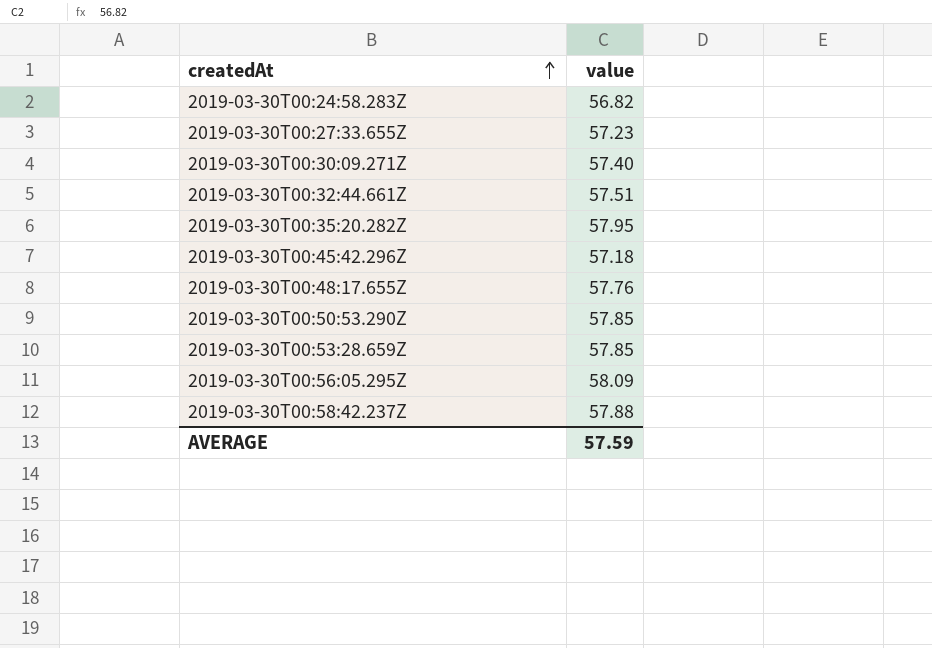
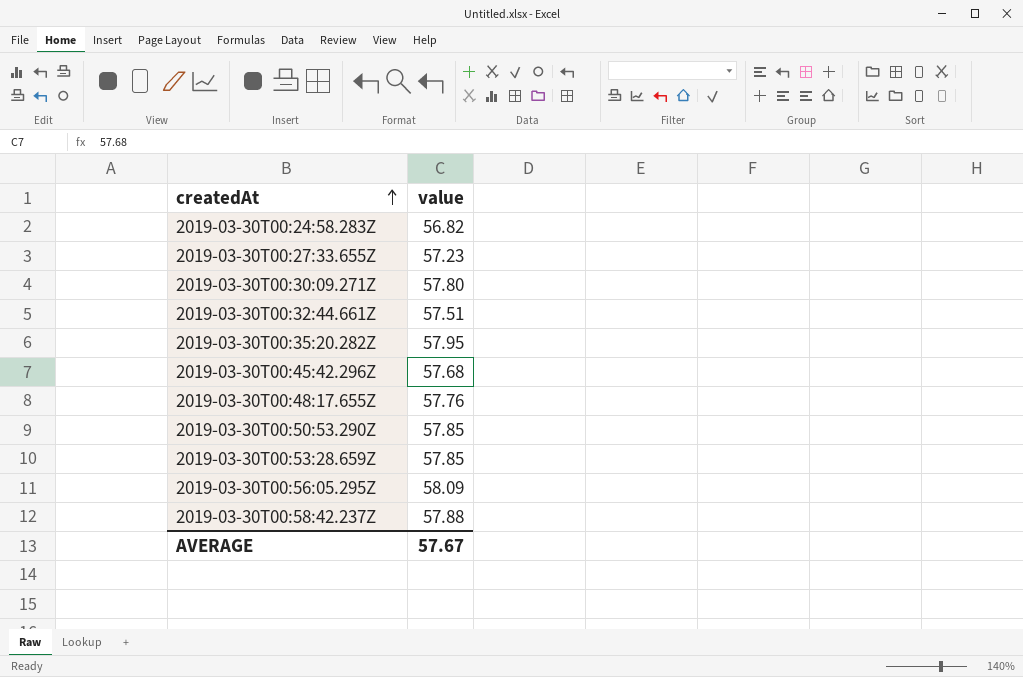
2019-03-30T00:30:09.271Z | value: 57.40 -> 57.80
2019-03-30T00:45:42.296Z | value: 57.18 -> 57.68
AVERAGE | value: 57.59 -> 57.67

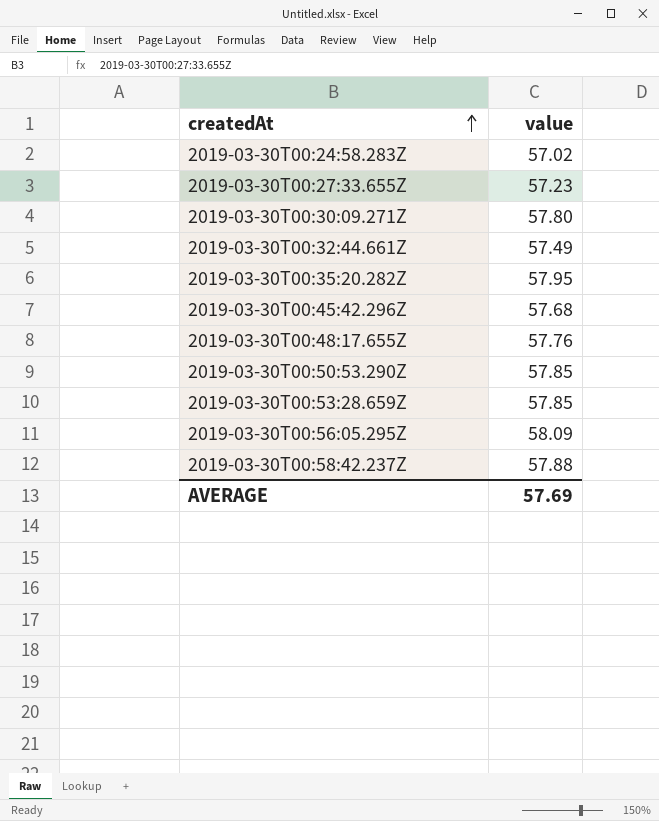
2019-03-30T00:24:58.283Z | value: 56.82 -> 57.02
2019-03-30T00:32:44.661Z | value: 57.51 -> 57.49
AVERAGE | value: 57.67 -> 57.69

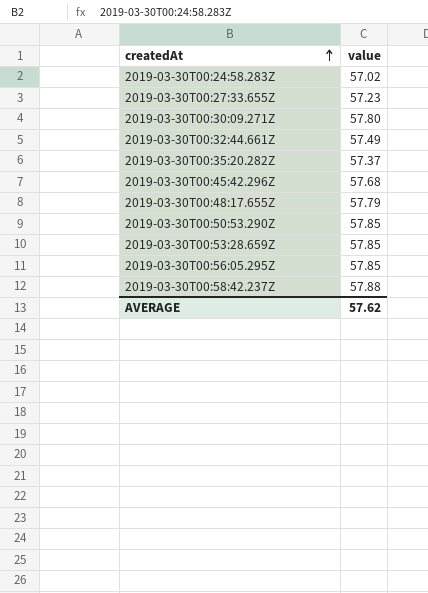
2019-03-30T00:35:20.282Z | value: 57.95 -> 57.37
2019-03-30T00:48:17.655Z | value: 57.76 -> 57.79
2019-03-30T00:56:05.295Z | value: 58.09 -> 57.85
AVERAGE | value: 57.69 -> 57.62

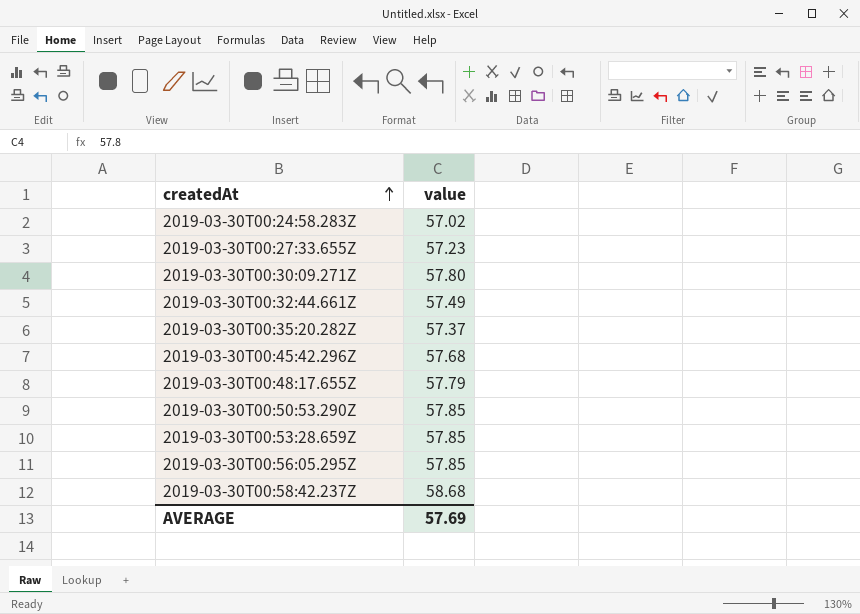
2019-03-30T00:58:42.237Z | value: 57.88 -> 58.68
AVERAGE | value: 57.62 -> 57.69

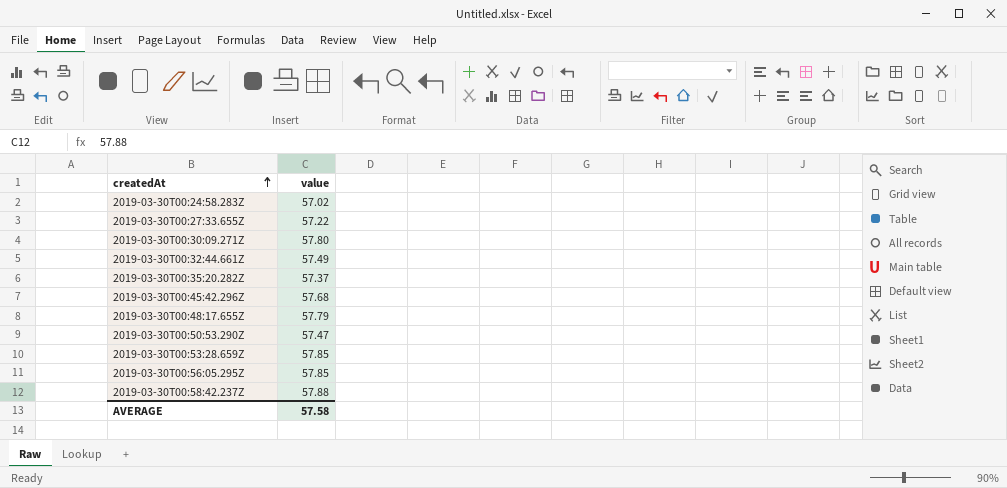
2019-03-30T00:27:33.655Z | value: 57.23 -> 57.22
2019-03-30T00:50:53.290Z | value: 57.85 -> 57.47
2019-03-30T00:58:42.237Z | value: 58.68 -> 57.88
AVERAGE | value: 57.69 -> 57.58

